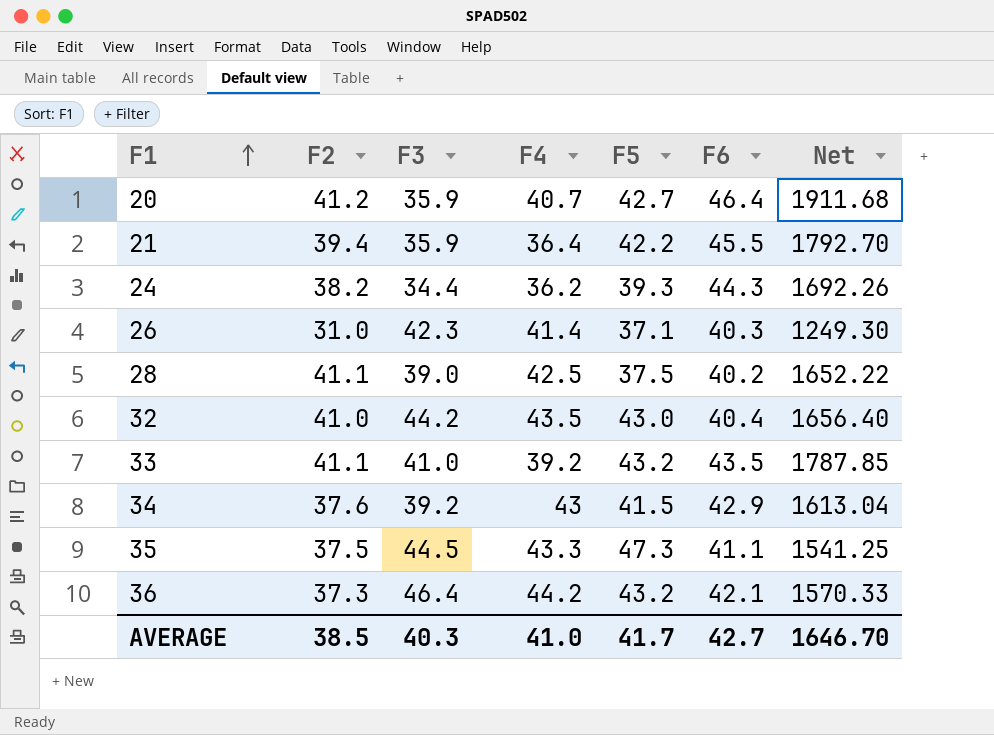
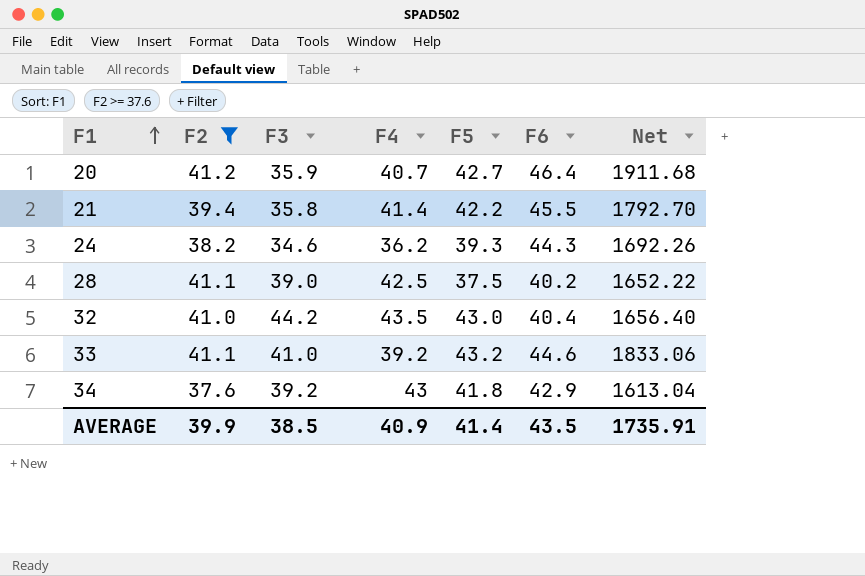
filter: none -> F2 >= 37.6
21 | F3: 35.9 -> 35.8
21 | F4: 36.4 -> 41.4
24 | F3: 34.4 -> 34.6
33 | F6: 43.5 -> 44.6
33 | Net: 1787.85 -> 1833.06
34 | F5: 41.5 -> 41.8
AVERAGE | F2: 38.5 -> 39.9
AVERAGE | F3: 40.3 -> 38.5
AVERAGE | F4: 41.0 -> 40.9
AVERAGE | F5: 41.7 -> 41.4
AVERAGE | F6: 42.7 -> 43.5
AVERAGE | Net: 1646.70 -> 1735.91

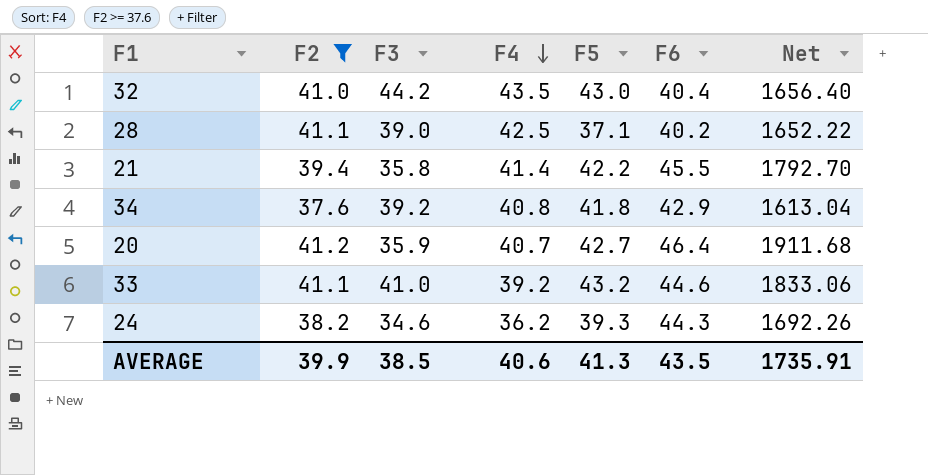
row order: F1 ascending -> F4 descending
28 | F5: 37.5 -> 37.1
34 | F4: 43 -> 40.8
AVERAGE | F4: 40.9 -> 40.6
AVERAGE | F5: 41.4 -> 41.3

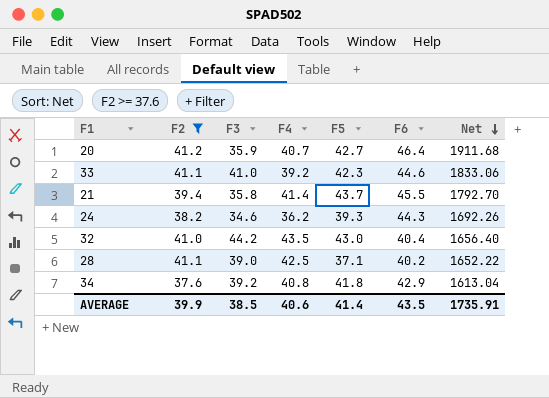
row order: F4 descending -> Net descending
33 | F5: 43.2 -> 42.3
21 | F5: 42.2 -> 43.7
AVERAGE | F5: 41.3 -> 41.4

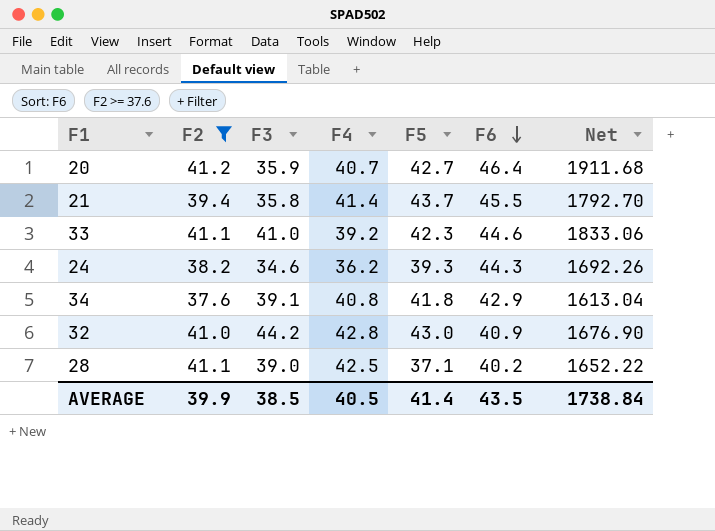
row order: Net descending -> F6 descending
34 | F3: 39.2 -> 39.1
32 | F4: 43.5 -> 42.8
32 | F6: 40.4 -> 40.9
32 | Net: 1656.40 -> 1676.90
AVERAGE | F4: 40.6 -> 40.5
AVERAGE | Net: 1735.91 -> 1738.84

